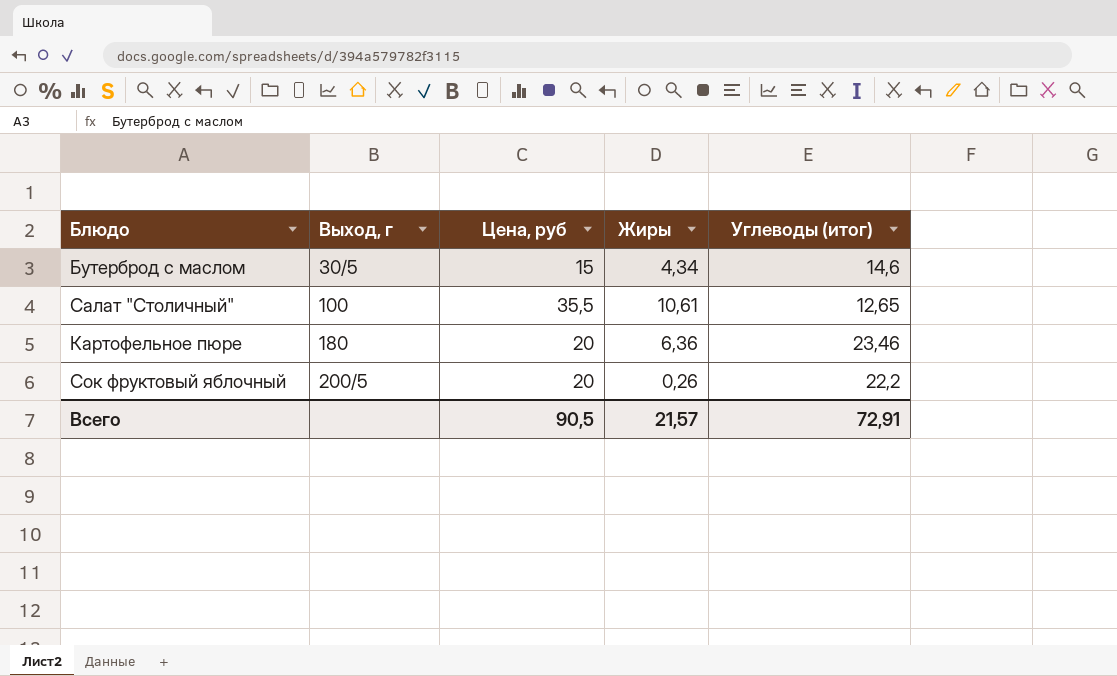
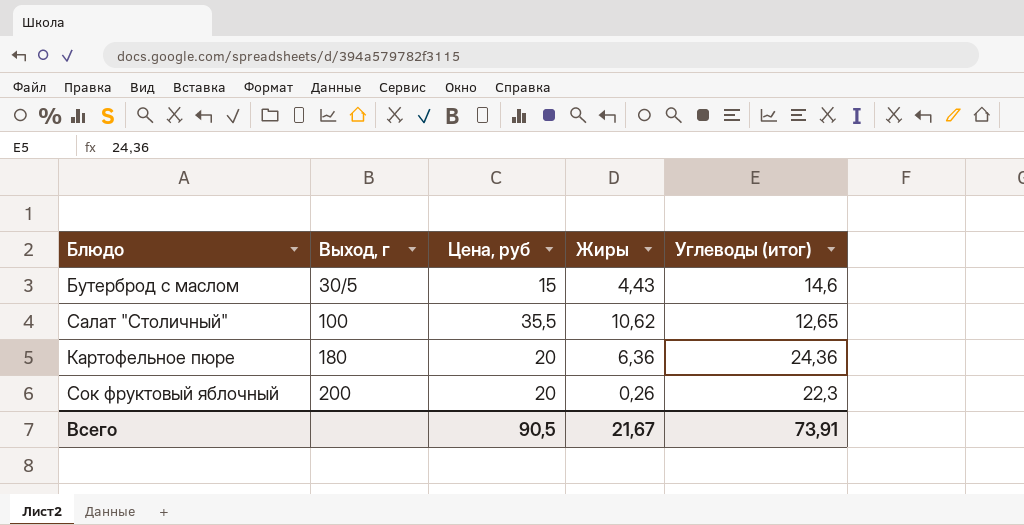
Бутерброд с маслом | Жиры: 4,34 -> 4,43
Салат "Столичный" | Жиры: 10,61 -> 10,62
Картофельное пюре | Углеводы (итог): 23,46 -> 24,36
Сок фруктовый яблочный | Выход, г: 200/5 -> 200
Сок фруктовый яблочный | Углеводы (итог): 22,2 -> 22,3
Всего | Жиры: 21,57 -> 21,67
Всего | Углеводы (итог): 72,91 -> 73,91

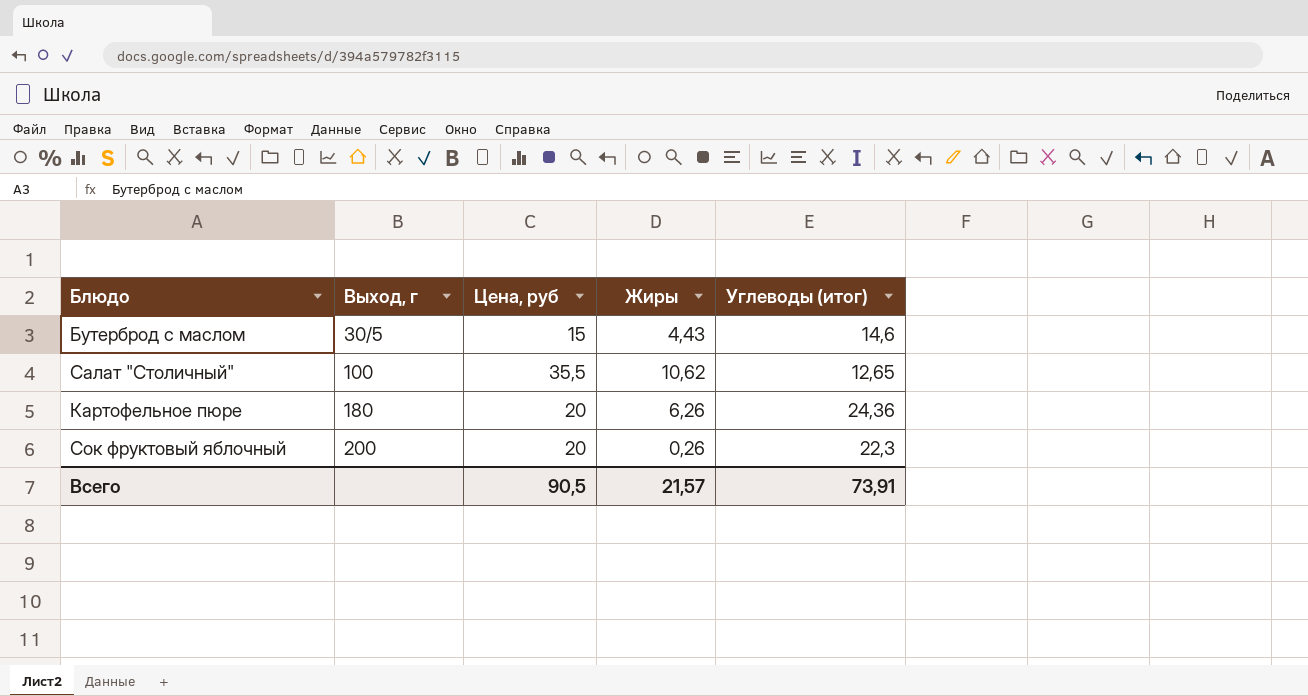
Картофельное пюре | Жиры: 6,36 -> 6,26
Всего | Жиры: 21,67 -> 21,57

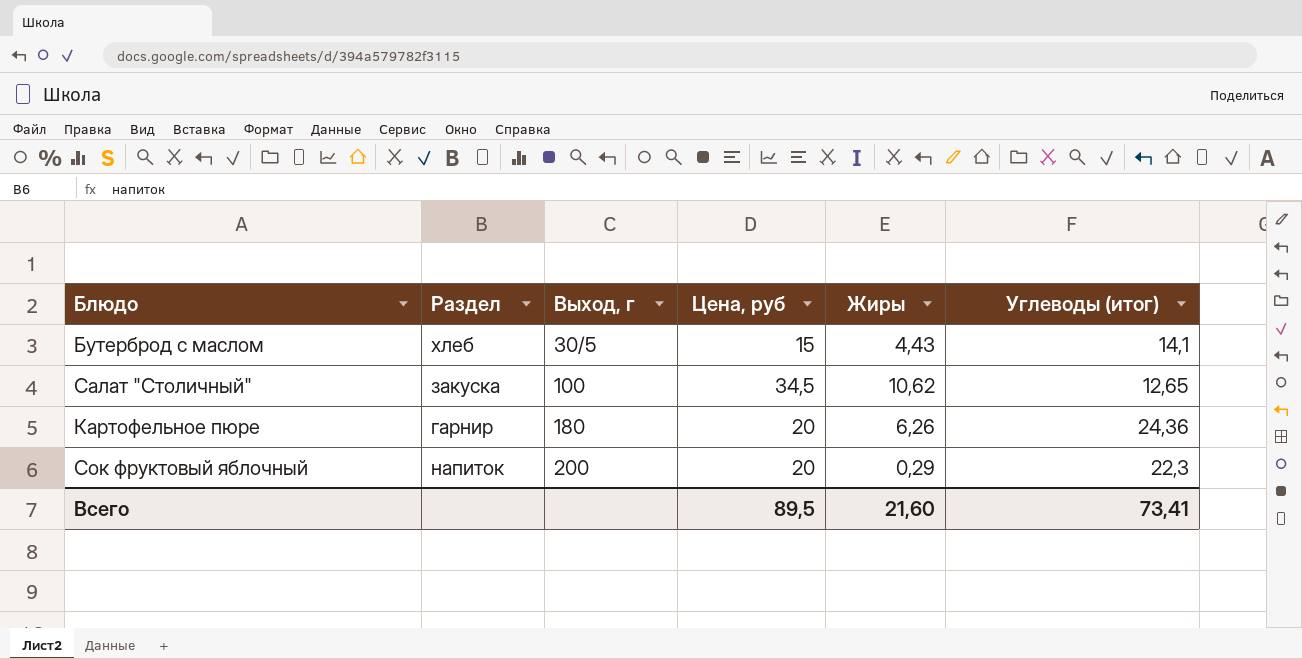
column Раздел | position: none -> 2
Бутерброд с маслом | Углеводы (итог): 14,6 -> 14,1
Салат "Столичный" | Цена, руб: 35,5 -> 34,5
Сок фруктовый яблочный | Жиры: 0,26 -> 0,29
Всего | Цена, руб: 90,5 -> 89,5
Всего | Жиры: 21,57 -> 21,60
Всего | Углеводы (итог): 73,91 -> 73,41

